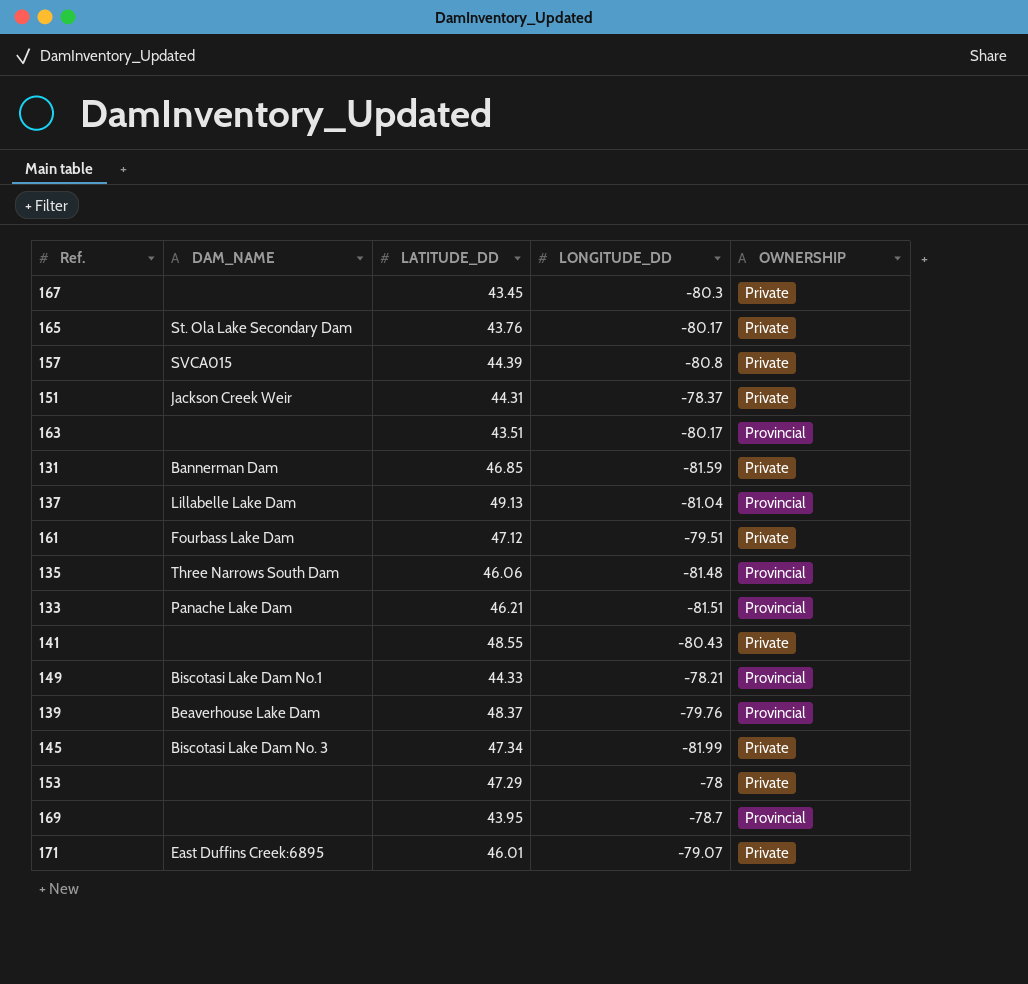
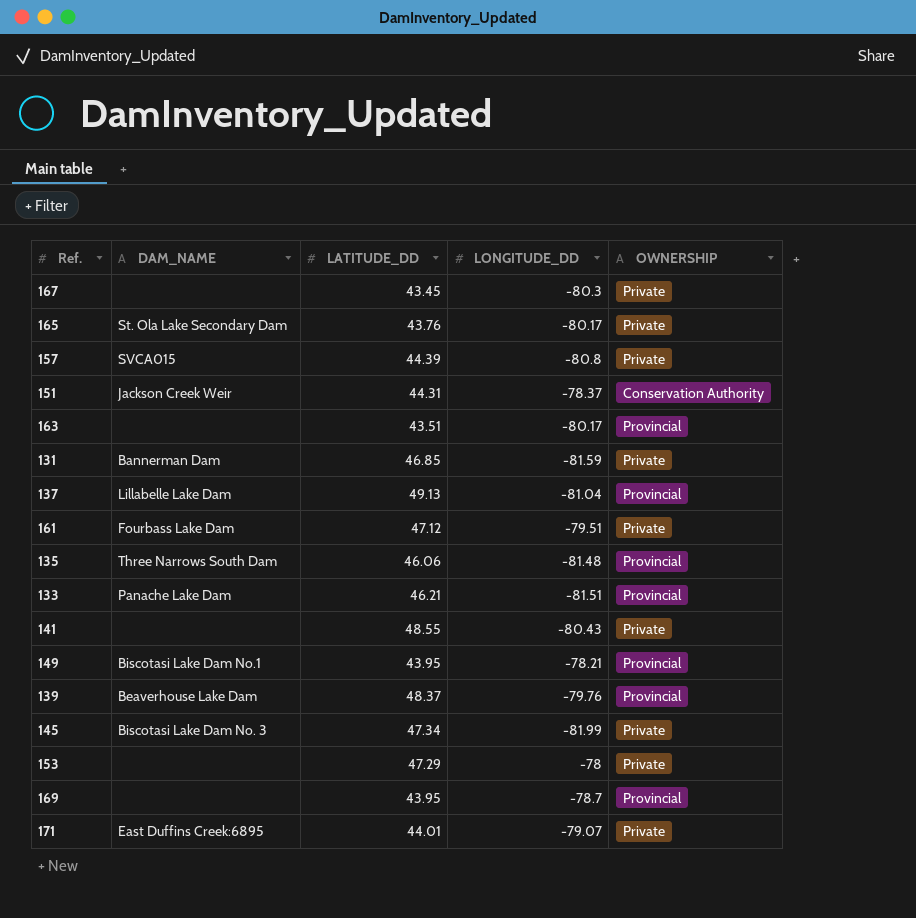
151 | OWNERSHIP: Private -> Conservation Authority
149 | LATITUDE_DD: 44.33 -> 43.95
171 | LATITUDE_DD: 46.01 -> 44.01

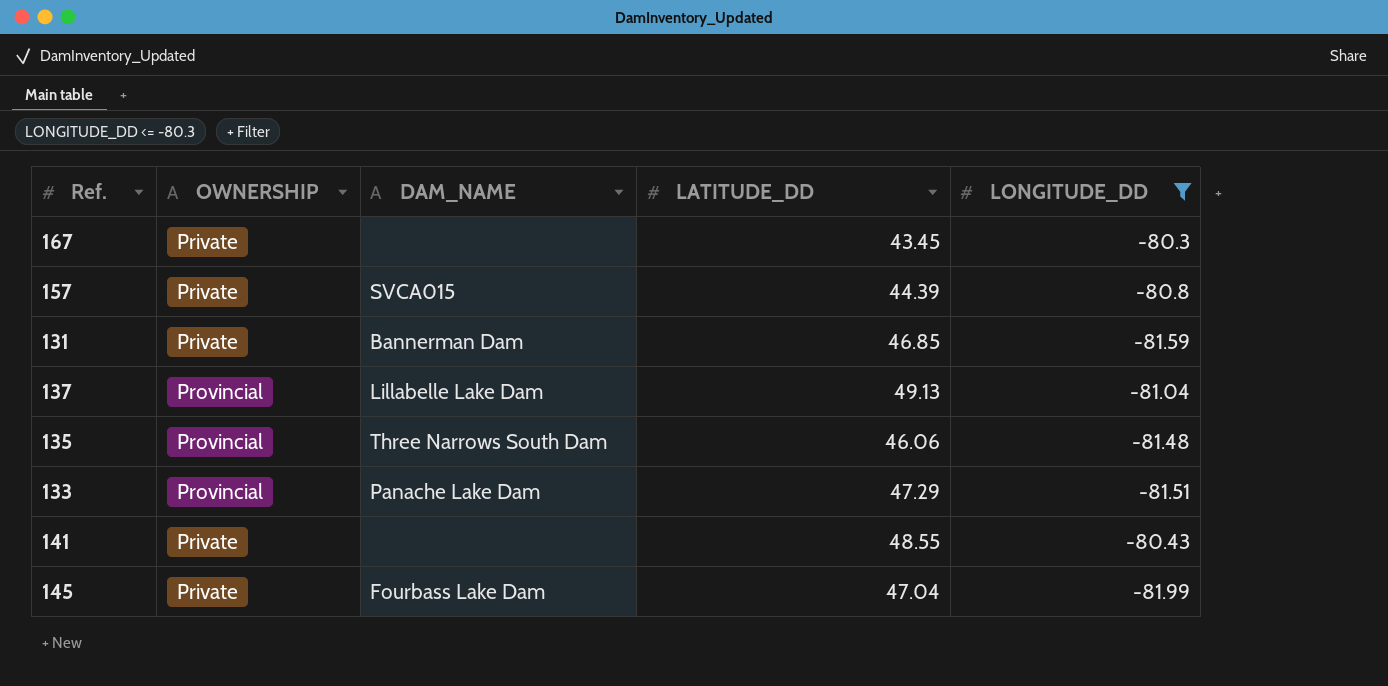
filter: none -> LONGITUDE_DD <= -80.3
column OWNERSHIP | position: 5 -> 2
133 | LATITUDE_DD: 46.21 -> 47.29
145 | DAM_NAME: Biscotasi Lake Dam No. 3 -> Fourbass Lake Dam
145 | LATITUDE_DD: 47.34 -> 47.04

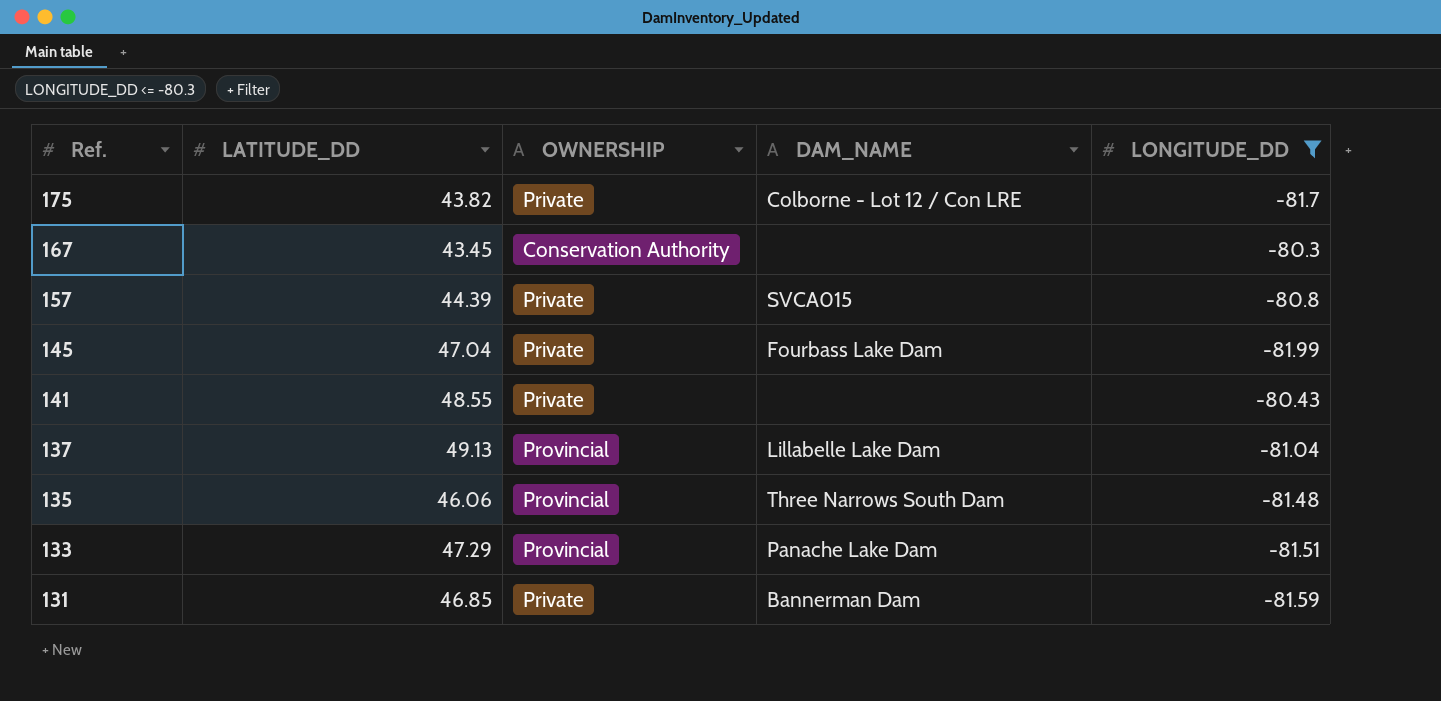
row order: none -> Ref. descending
column LATITUDE_DD | position: 4 -> 2
row 175: none -> 43.82 | Private | Colborne - Lot 12 / Con LRE | -81.7
167 | OWNERSHIP: Private -> Conservation Authority

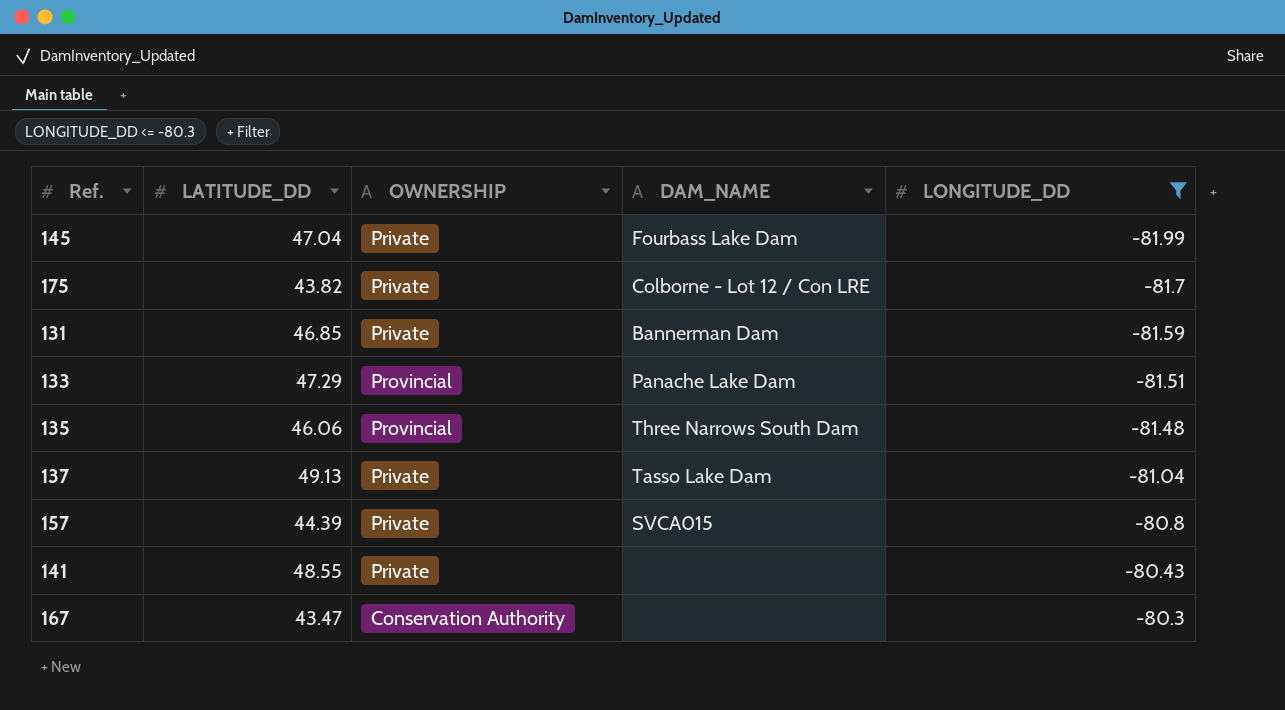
row order: Ref. descending -> LONGITUDE_DD ascending
137 | OWNERSHIP: Provincial -> Private
137 | DAM_NAME: Lillabelle Lake Dam -> Tasso Lake Dam
167 | LATITUDE_DD: 43.45 -> 43.47

